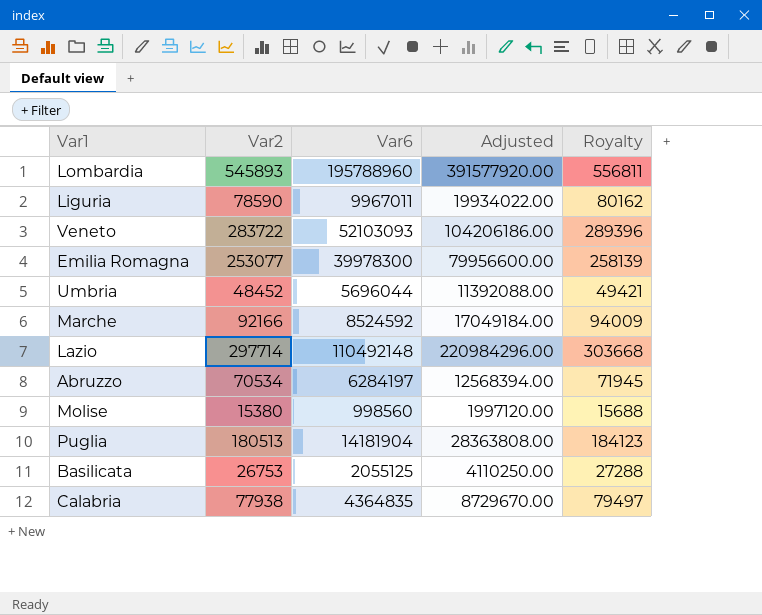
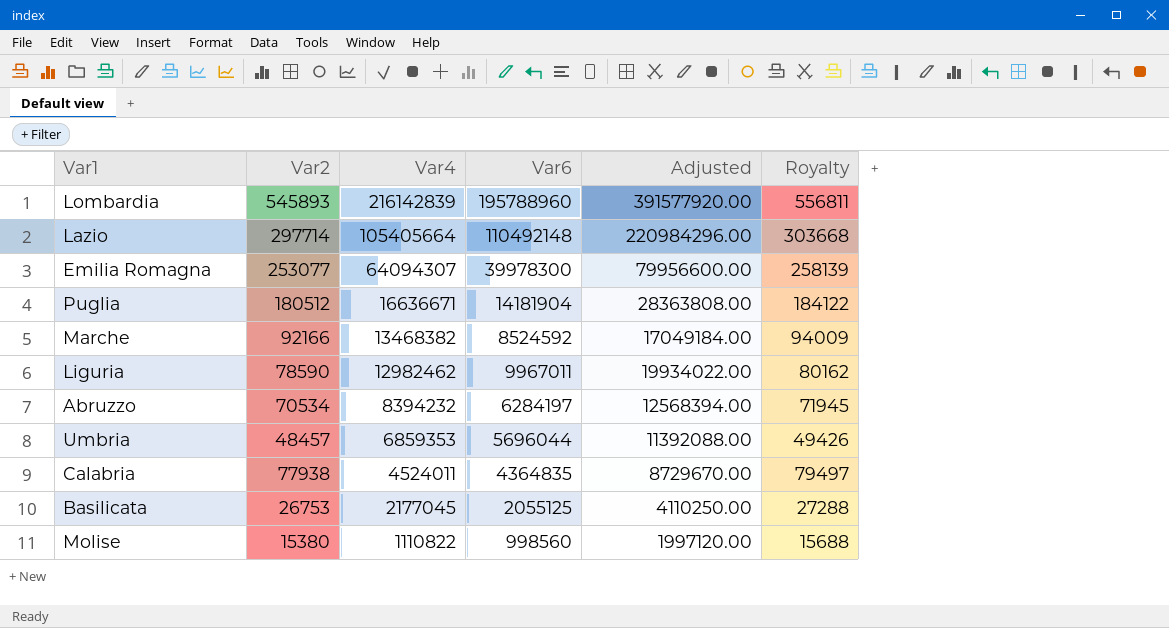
row order: none -> Var4 descending
column Var4 | position: none -> 3
row Veneto: 283722 | 52103093 | 104206186.00 | 289396 -> none
Puglia | Var2: 180513 -> 180512
Puglia | Royalty: 184123 -> 184122
Umbria | Var2: 48452 -> 48457
Umbria | Royalty: 49421 -> 49426

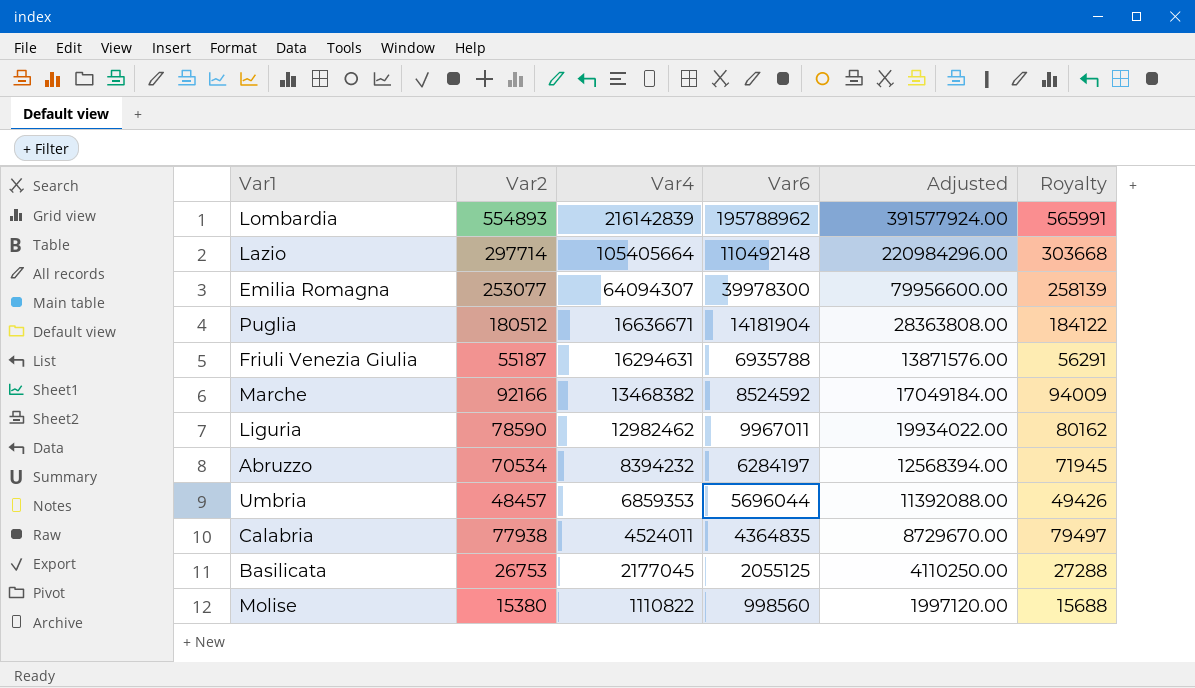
Lombardia | Var2: 545893 -> 554893
Lombardia | Var6: 195788960 -> 195788962
Lombardia | Adjusted: 391577920.00 -> 391577924.00
Lombardia | Royalty: 556811 -> 565991
row Friuli Venezia Giulia: none -> 55187 | 16294631 | 6935788 | 13871576.00 | 56291

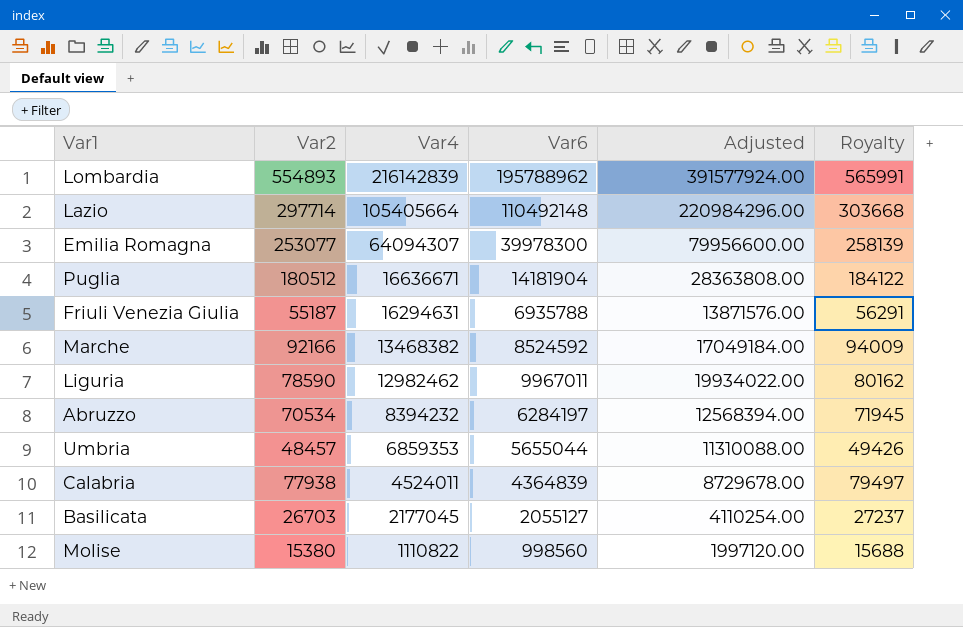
Umbria | Var6: 5696044 -> 5655044
Umbria | Adjusted: 11392088.00 -> 11310088.00
Calabria | Var6: 4364835 -> 4364839
Calabria | Adjusted: 8729670.00 -> 8729678.00
Basilicata | Var2: 26753 -> 26703
Basilicata | Var6: 2055125 -> 2055127
Basilicata | Adjusted: 4110250.00 -> 4110254.00
Basilicata | Royalty: 27288 -> 27237

